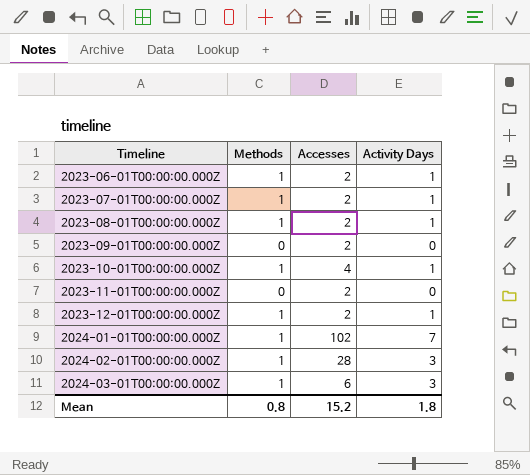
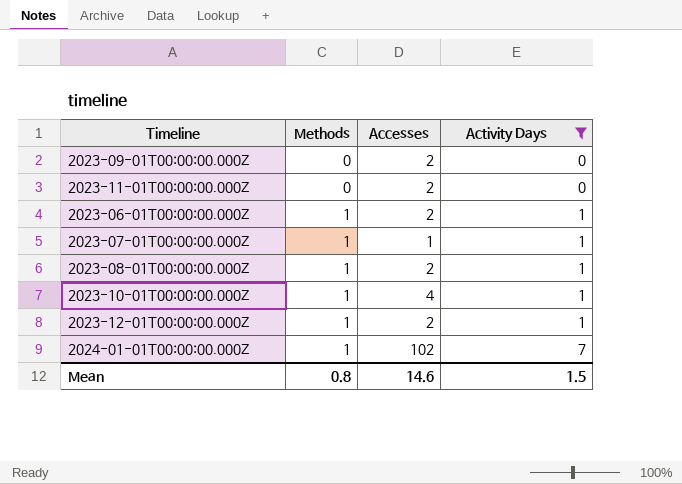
filter: none -> Activity Days != 3
row order: Timeline ascending -> Methods ascending
2023-07-01T00:00:00.000Z | Accesses: 2 -> 1
Mean | Accesses: 15.2 -> 14.6
Mean | Activity Days: 1.8 -> 1.5

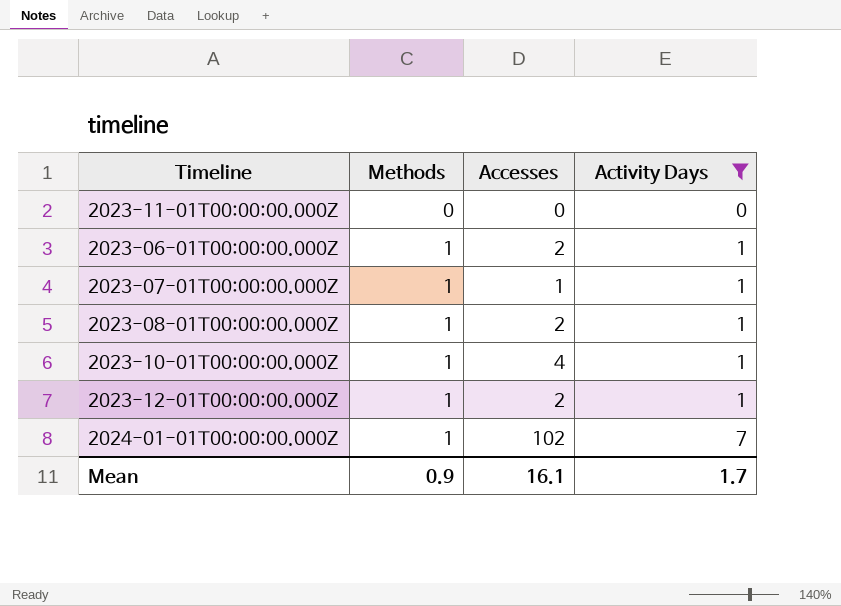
row 2023-09-01T00:00:00.000Z: 0 | 2 | 0 -> none
2023-11-01T00:00:00.000Z | Accesses: 2 -> 0
Mean | Methods: 0.8 -> 0.9
Mean | Accesses: 14.6 -> 16.1
Mean | Activity Days: 1.5 -> 1.7

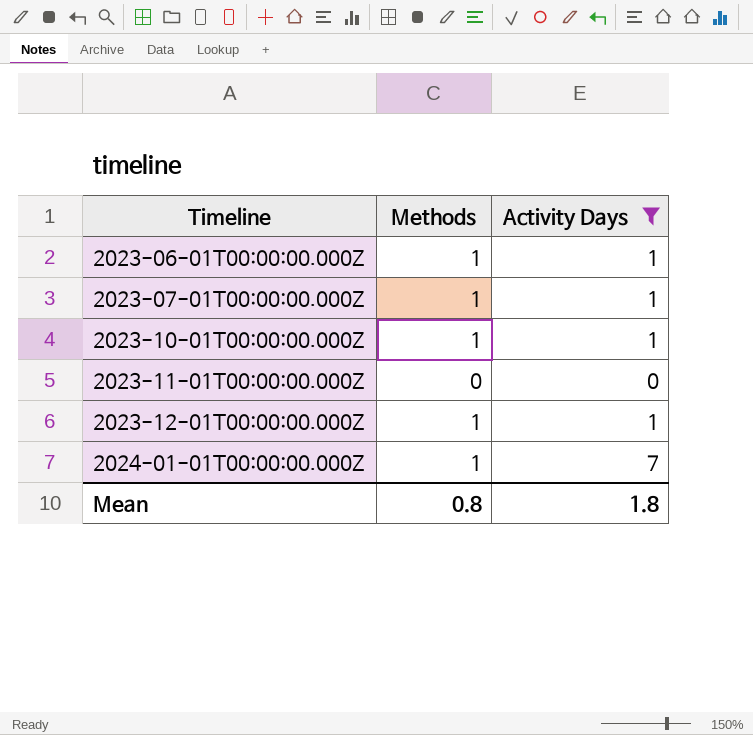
row order: Methods ascending -> Timeline ascending
column Accesses | position: 3 -> none
row 2023-08-01T00:00:00.000Z: 1 | 2 | 1 -> none
Mean | Methods: 0.9 -> 0.8
Mean | Activity Days: 1.7 -> 1.8

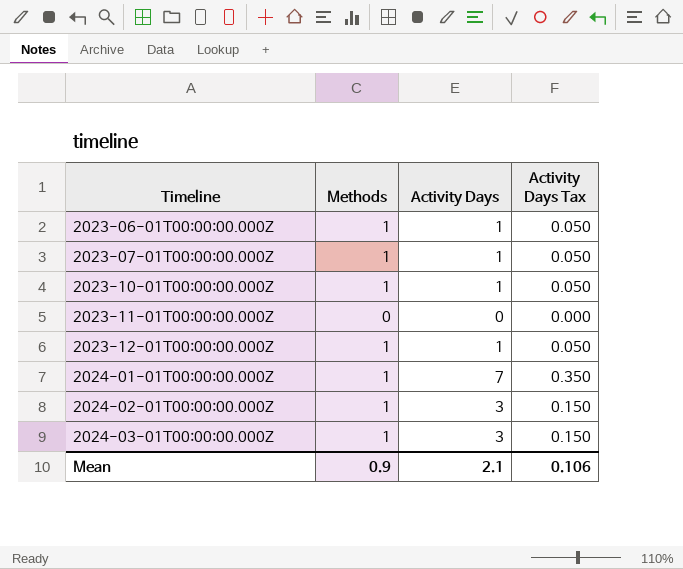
filter: Activity Days != 3 -> none
column Activity Days Tax | formula: none -> [Activity Days] * 0.05
Mean | Methods: 0.8 -> 0.9
Mean | Activity Days: 1.8 -> 2.1

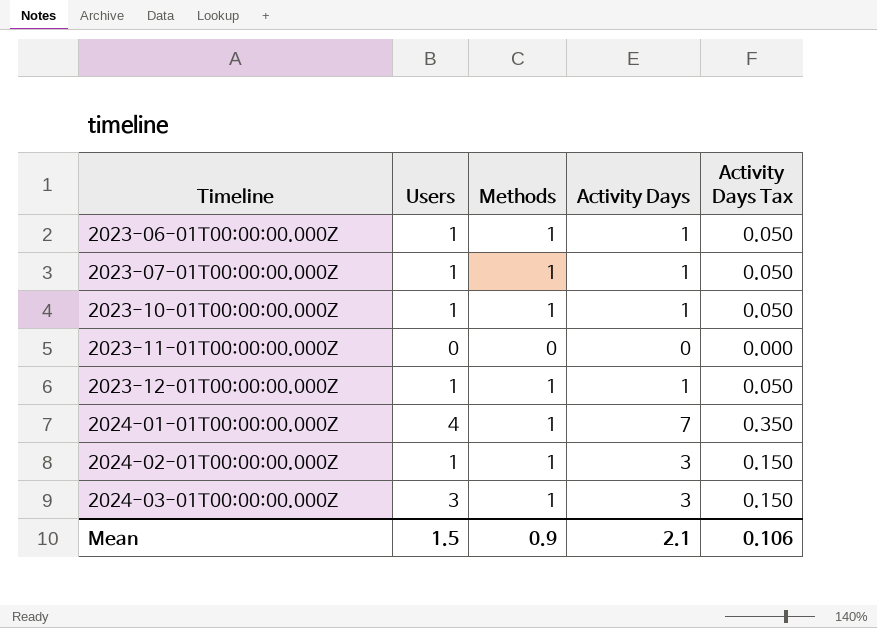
column Users | position: none -> 2

